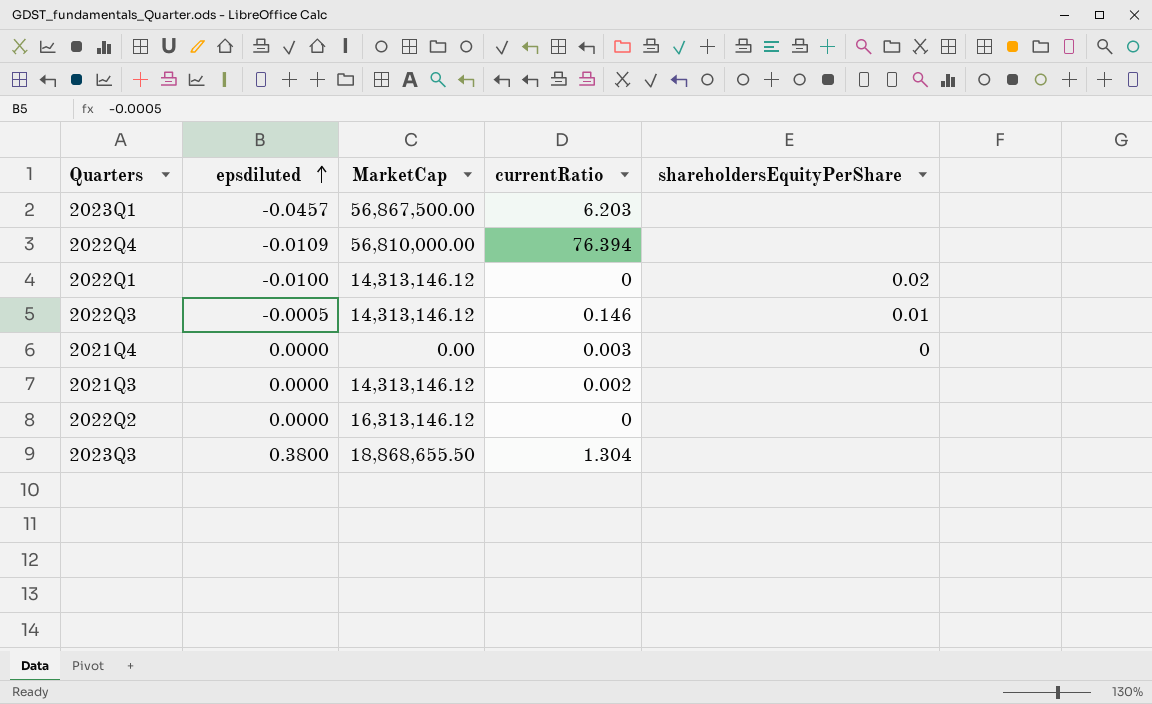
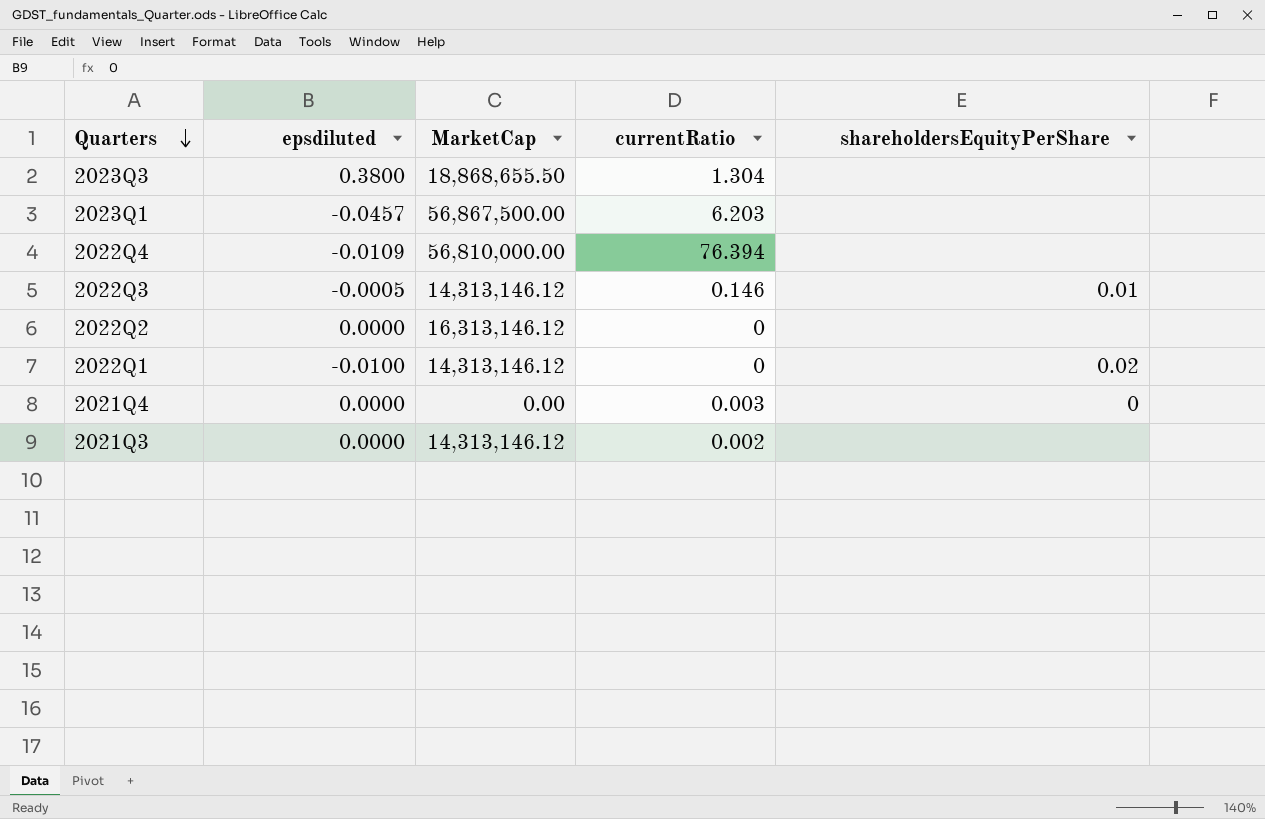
row order: epsdiluted ascending -> Quarters descending

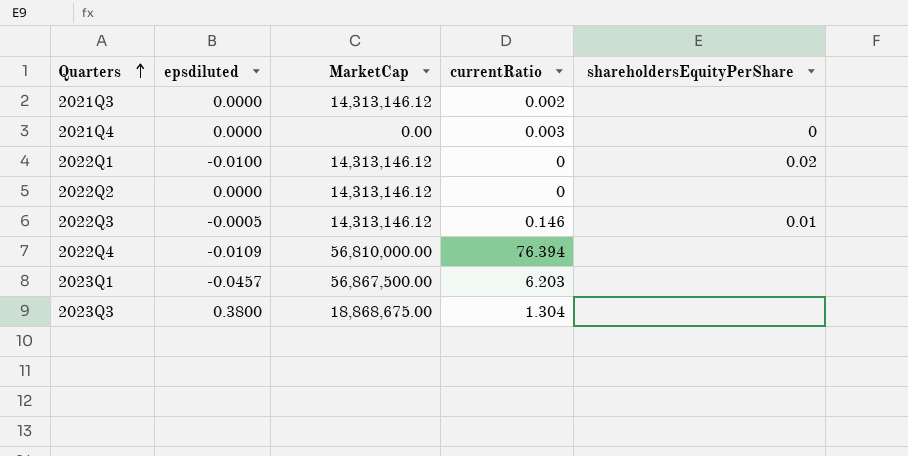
row order: Quarters descending -> Quarters ascending
2022Q2 | MarketCap: 16,313,146.12 -> 14,313,146.12
2023Q3 | MarketCap: 18,868,655.50 -> 18,868,675.00

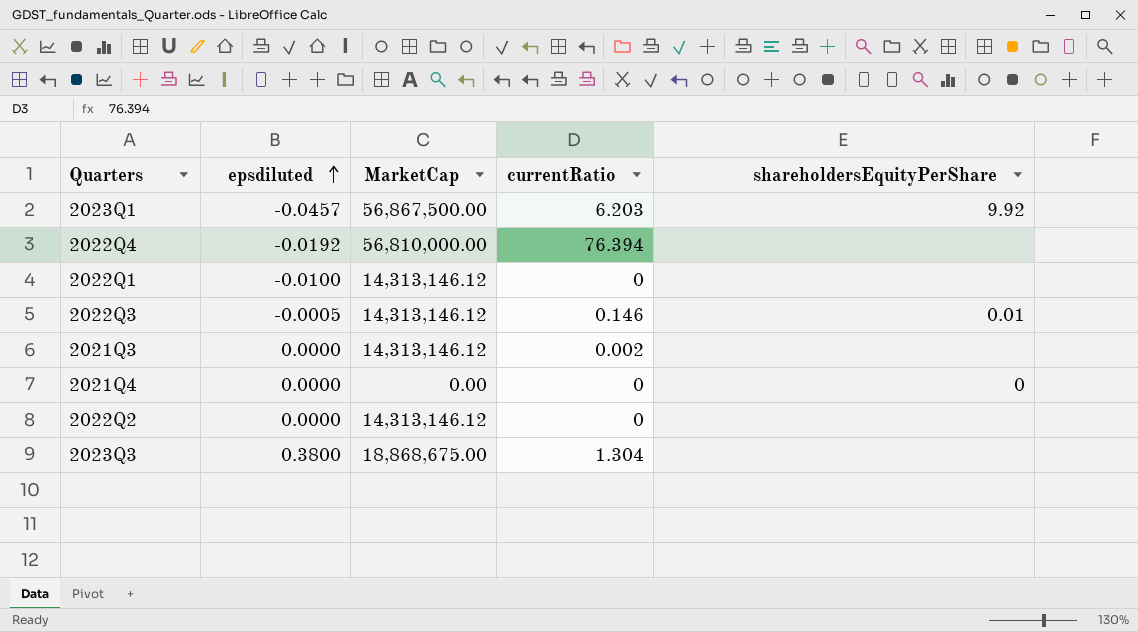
row order: Quarters ascending -> epsdiluted ascending
2023Q1 | shareholdersEquityPerShare: none -> 9.92
2022Q4 | epsdiluted: -0.0109 -> -0.0192
2022Q1 | shareholdersEquityPerShare: 0.02 -> none
2021Q4 | currentRatio: 0.003 -> 0

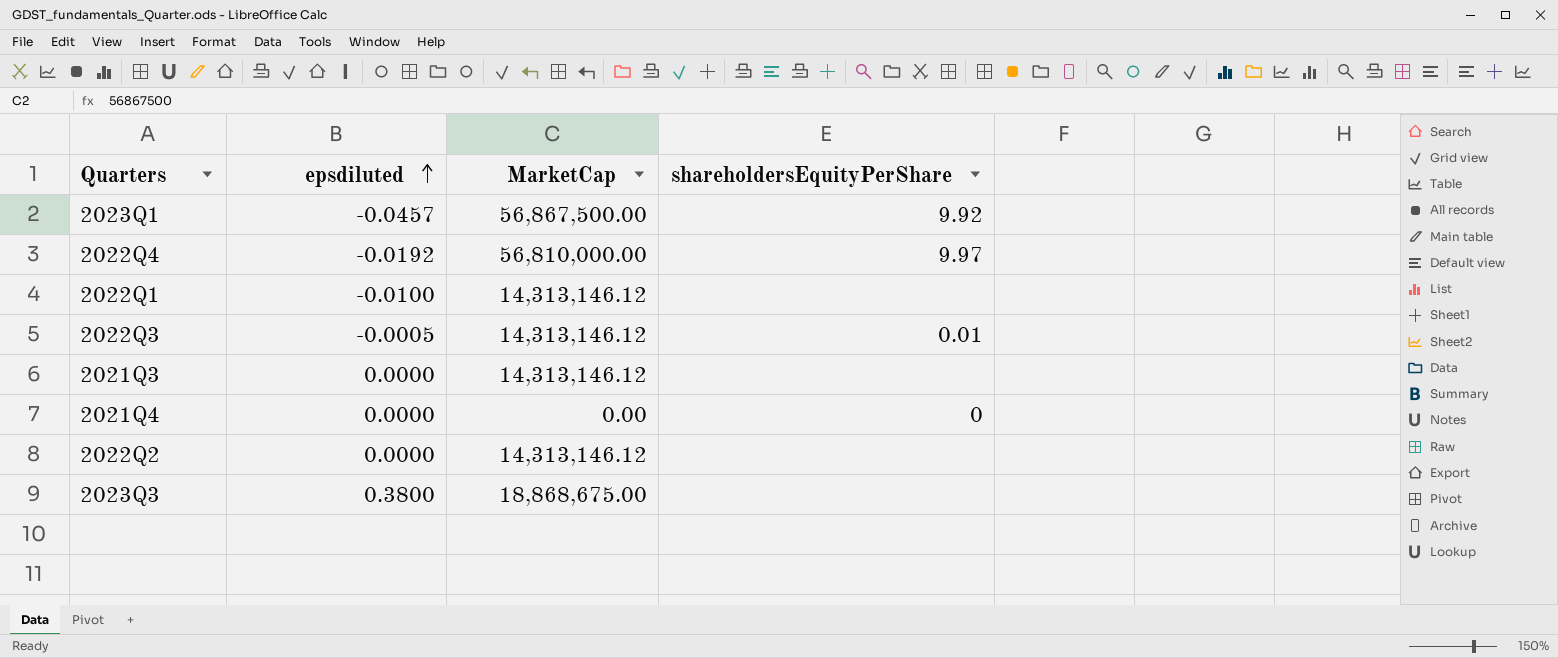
column currentRatio | position: 4 -> none
2022Q4 | shareholdersEquityPerShare: none -> 9.97

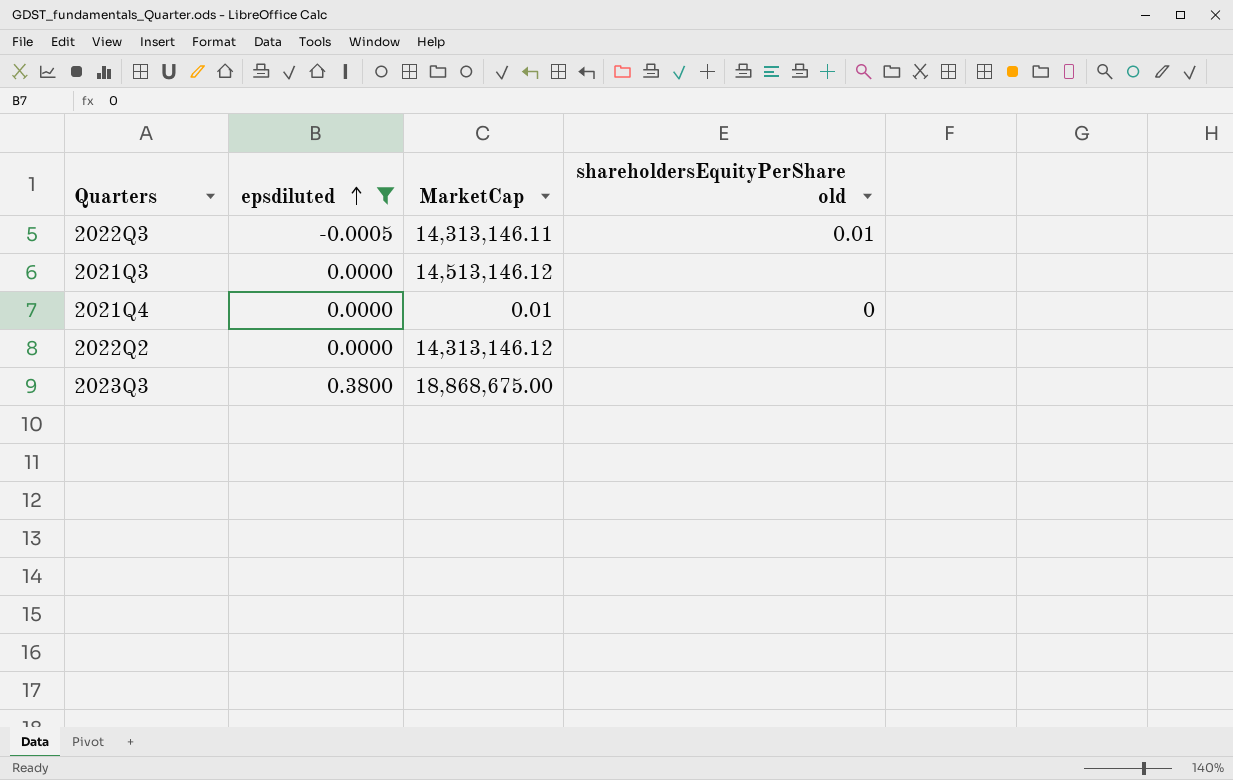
filter: none -> epsdiluted >= -0.0005
column name: shareholdersEquityPerShare -> shareholdersEquityPerShare old
2022Q3 | MarketCap: 14,313,146.12 -> 14,313,146.11
2021Q3 | MarketCap: 14,313,146.12 -> 14,513,146.12
2021Q4 | MarketCap: 0.00 -> 0.01

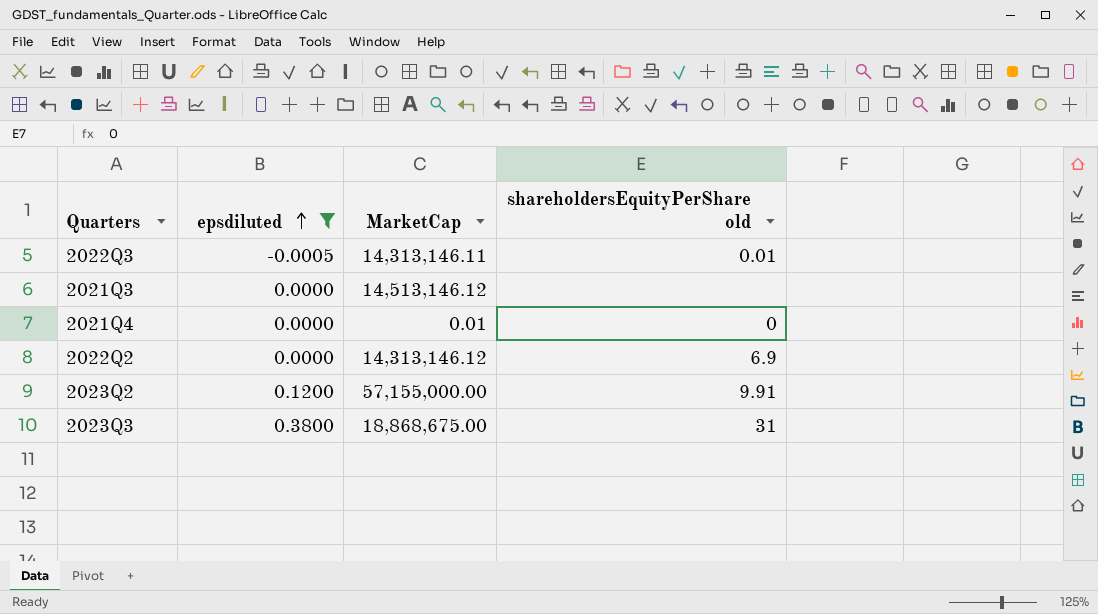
2022Q2 | shareholdersEquityPerShare old: none -> 6.9
row 2023Q2: none -> 0.1200 | 57,155,000.00 | 9.91
2023Q3 | shareholdersEquityPerShare old: none -> 31

